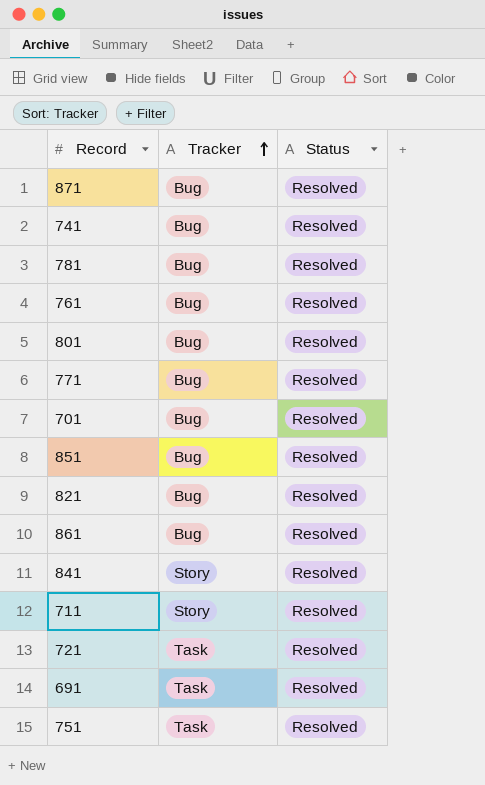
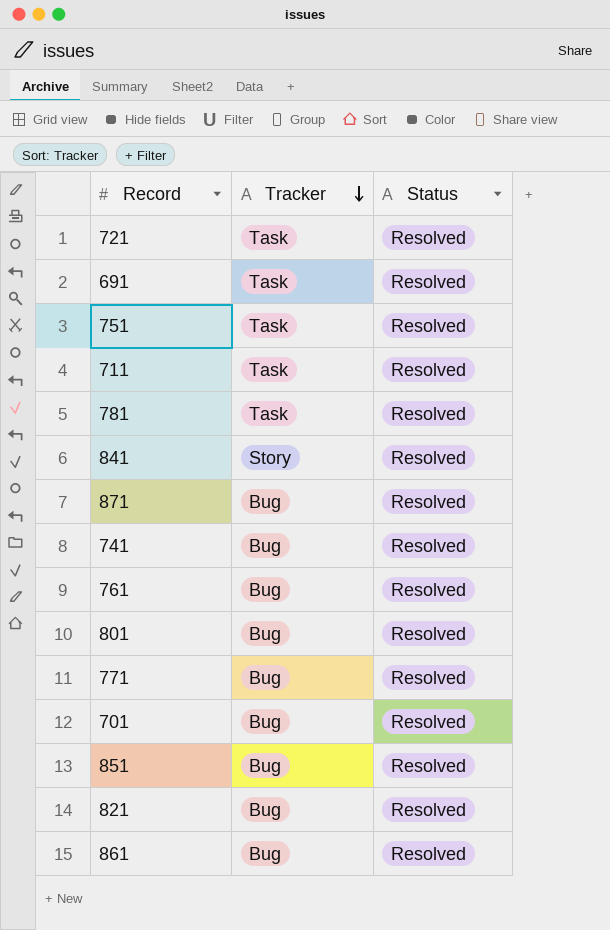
row order: Tracker ascending -> Tracker descending
711 | Tracker: Story -> Task
781 | Tracker: Bug -> Task

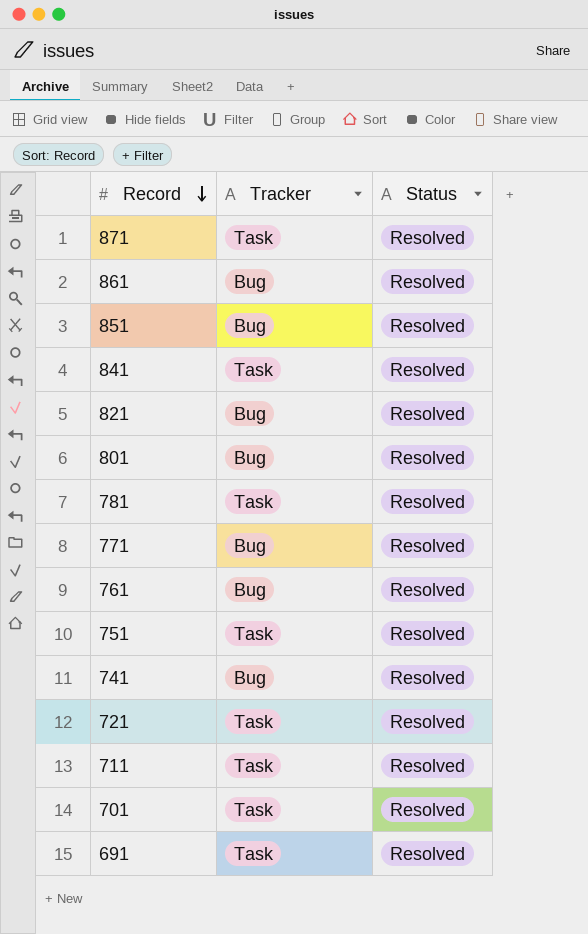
row order: Tracker descending -> Record descending
871 | Tracker: Bug -> Task
841 | Tracker: Story -> Task
701 | Tracker: Bug -> Task

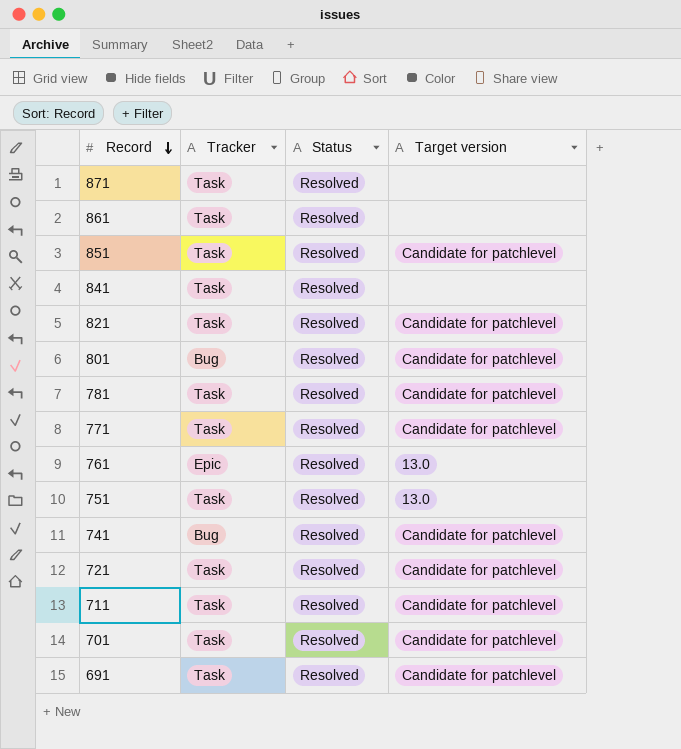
column Target version | position: none -> 4
861 | Tracker: Bug -> Task
851 | Tracker: Bug -> Task
821 | Tracker: Bug -> Task
771 | Tracker: Bug -> Task
761 | Tracker: Bug -> Epic

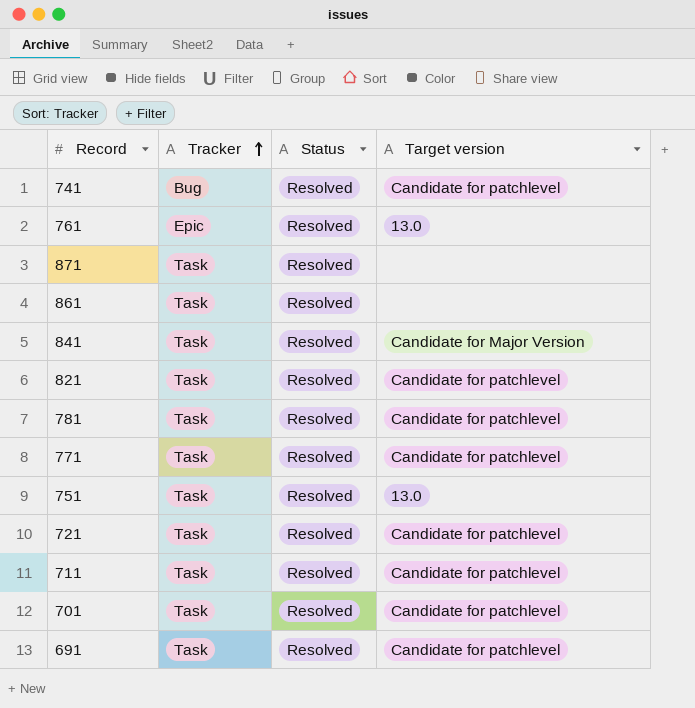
row order: Record descending -> Tracker ascending
row 851: Task | Resolved | Candidate for patchlevel -> none
row 801: Bug | Resolved | Candidate for patchlevel -> none
841 | Target version: none -> Candidate for Major Version

